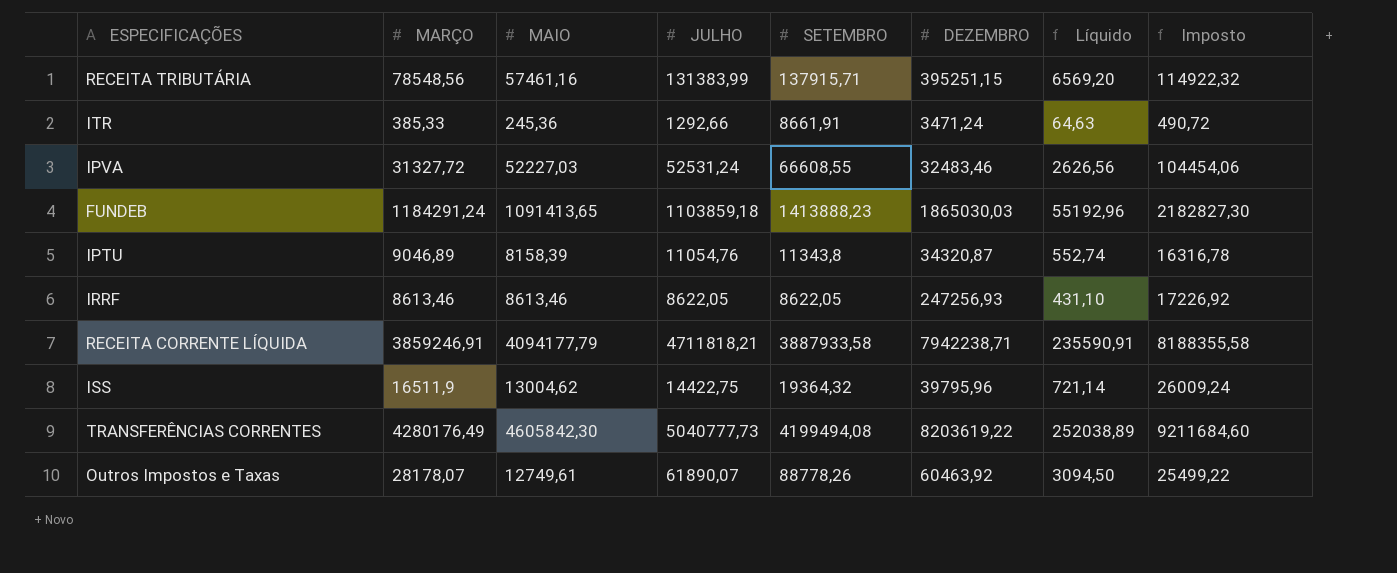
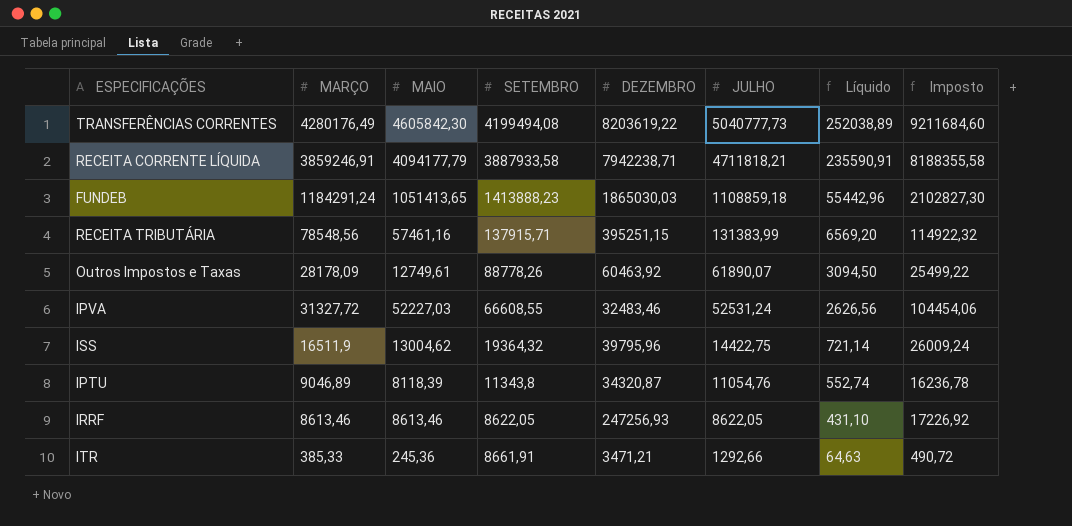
row order: none -> JULHO descending
column JULHO | position: 4 -> 6
FUNDEB | MAIO: 1091413,65 -> 1051413,65
FUNDEB | JULHO: 1103859,18 -> 1108859,18
FUNDEB | Líquido: 55192,96 -> 55442,96
FUNDEB | Imposto: 2182827,30 -> 2102827,30
Outros Impostos e Taxas | MARÇO: 28178,07 -> 28178,09
IPTU | MAIO: 8158,39 -> 8118,39
IPTU | Imposto: 16316,78 -> 16236,78
ITR | DEZEMBRO: 3471,24 -> 3471,21

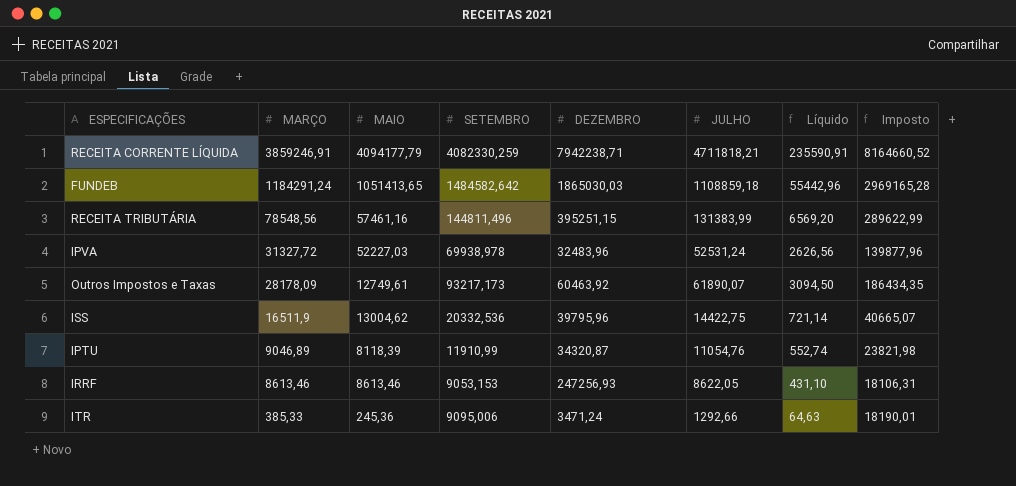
row order: JULHO descending -> MARÇO descending
column Imposto | formula: [MAIO] * 2 -> [SETEMBRO] * 2
row TRANSFERÊNCIAS CORRENTES: 4280176,49 | 4605842,30 | 4199494,08 | 8203619,22 | 5040777,73 | 252038,89 | 9211684,60 -> none
RECEITA CORRENTE LÍQUIDA | SETEMBRO: 3887933,58 -> 4082330,259
FUNDEB | SETEMBRO: 1413888,23 -> 1484582,642
RECEITA TRIBUTÁRIA | SETEMBRO: 137915,71 -> 144811,496
IPVA | SETEMBRO: 66608,55 -> 69938,978
IPVA | DEZEMBRO: 32483,46 -> 32483,96
Outros Impostos e Taxas | SETEMBRO: 88778,26 -> 93217,173
ISS | SETEMBRO: 19364,32 -> 20332,536
IPTU | SETEMBRO: 11343,8 -> 11910,99
IRRF | SETEMBRO: 8622,05 -> 9053,153
ITR | SETEMBRO: 8661,91 -> 9095,006
ITR | DEZEMBRO: 3471,21 -> 3471,24

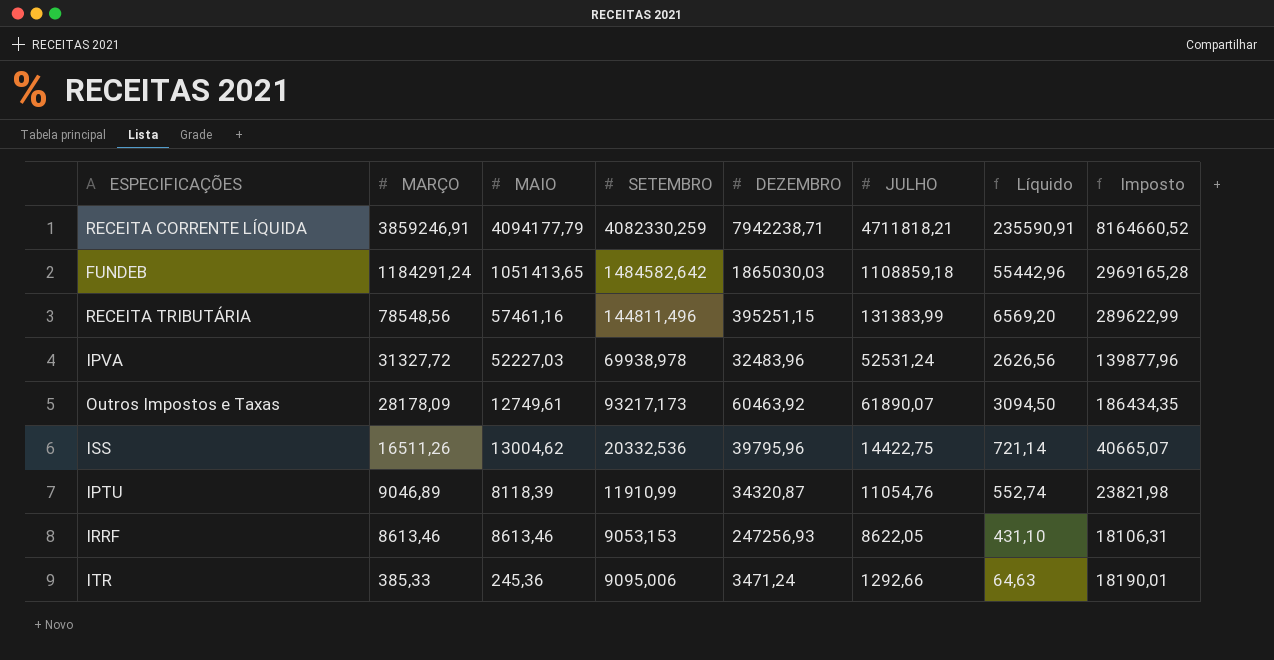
ISS | MARÇO: 16511,9 -> 16511,26

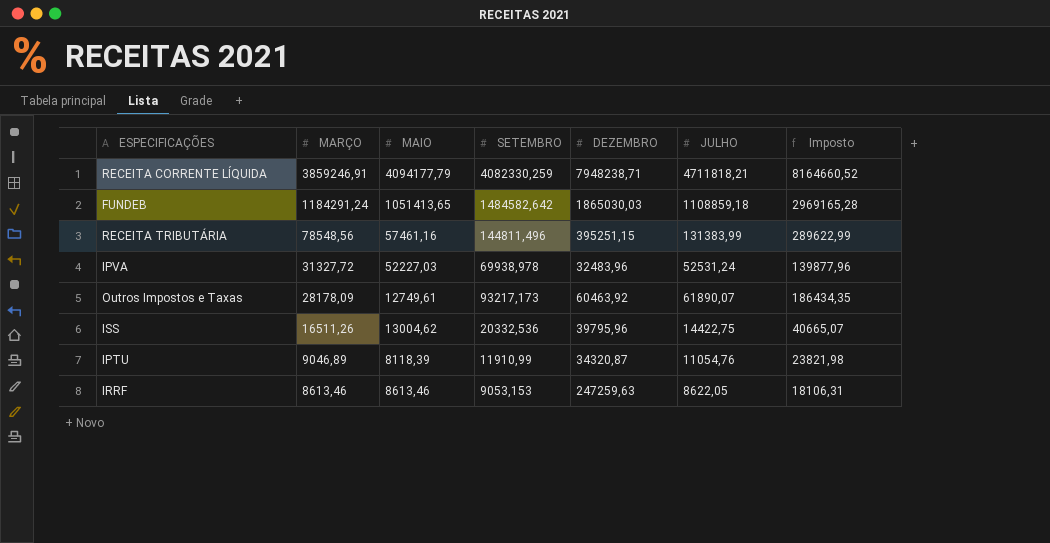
column Líquido | formula: [JULHO] * 0,05 -> none
row ITR: 385,33 | 245,36 | 9095,006 | 3471,24 | 1292,66 | 64,63 | 18190,01 -> none
RECEITA CORRENTE LÍQUIDA | DEZEMBRO: 7942238,71 -> 7948238,71
IRRF | DEZEMBRO: 247256,93 -> 247259,63

